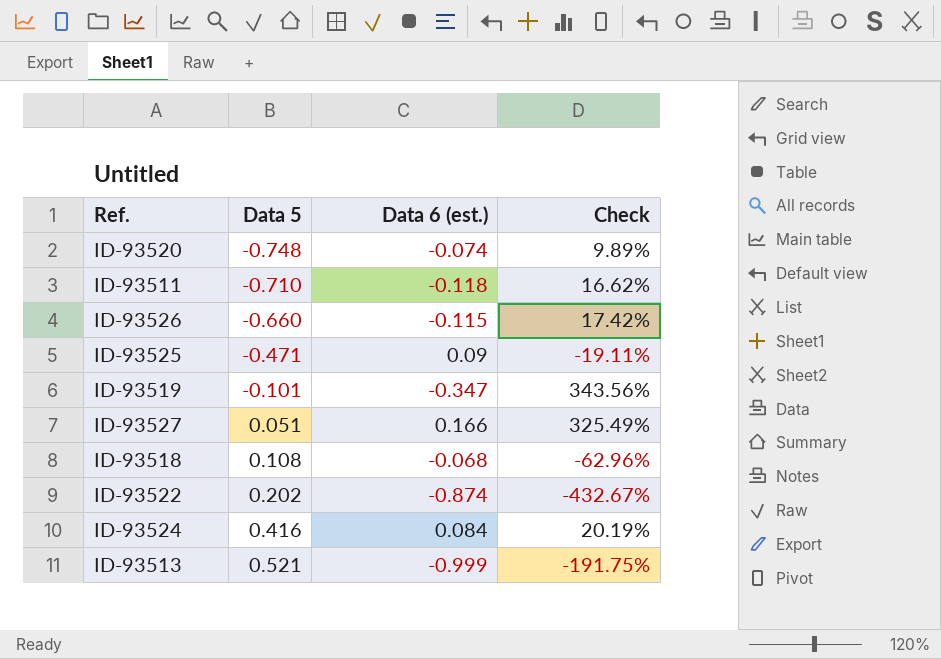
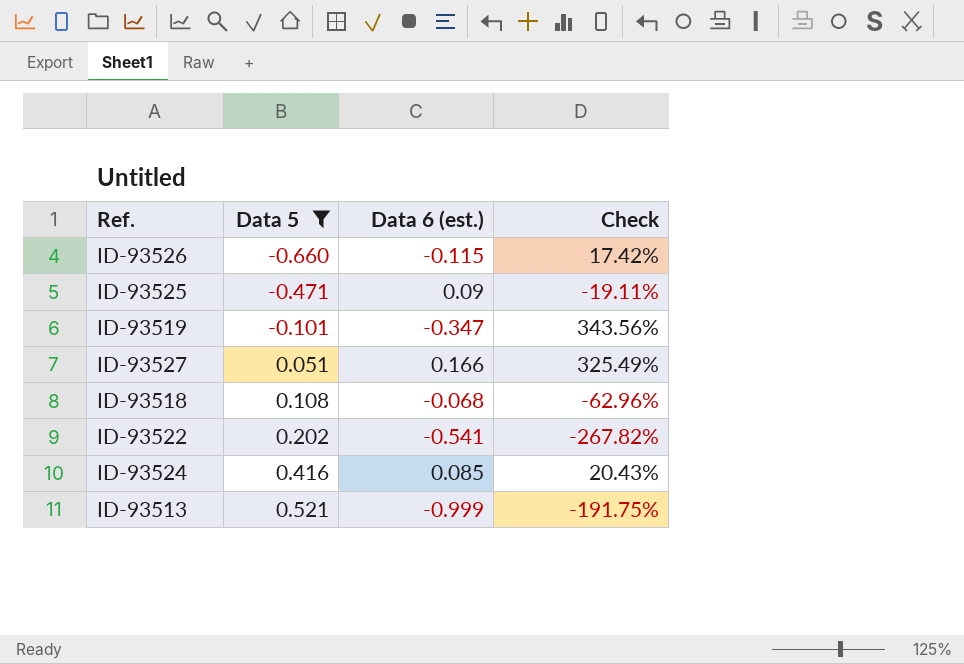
filter: none -> Data 5 >= -0.660
ID-93522 | Data 6 (est.): -0.874 -> -0.541
ID-93522 | Check: -432.67% -> -267.82%
ID-93524 | Data 6 (est.): 0.084 -> 0.085
ID-93524 | Check: 20.19% -> 20.43%

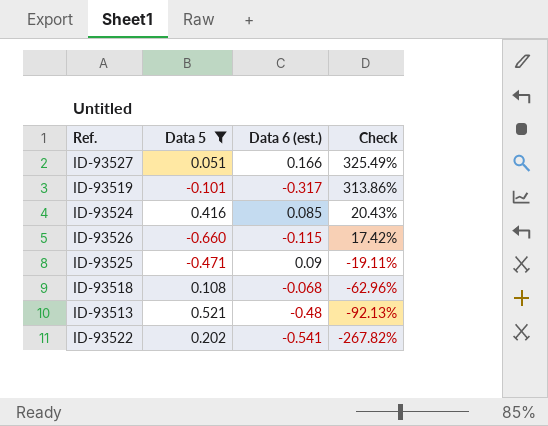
row order: Data 5 ascending -> Check descending
ID-93519 | Data 6 (est.): -0.347 -> -0.317
ID-93519 | Check: 343.56% -> 313.86%
ID-93513 | Data 6 (est.): -0.999 -> -0.48
ID-93513 | Check: -191.75% -> -92.13%

